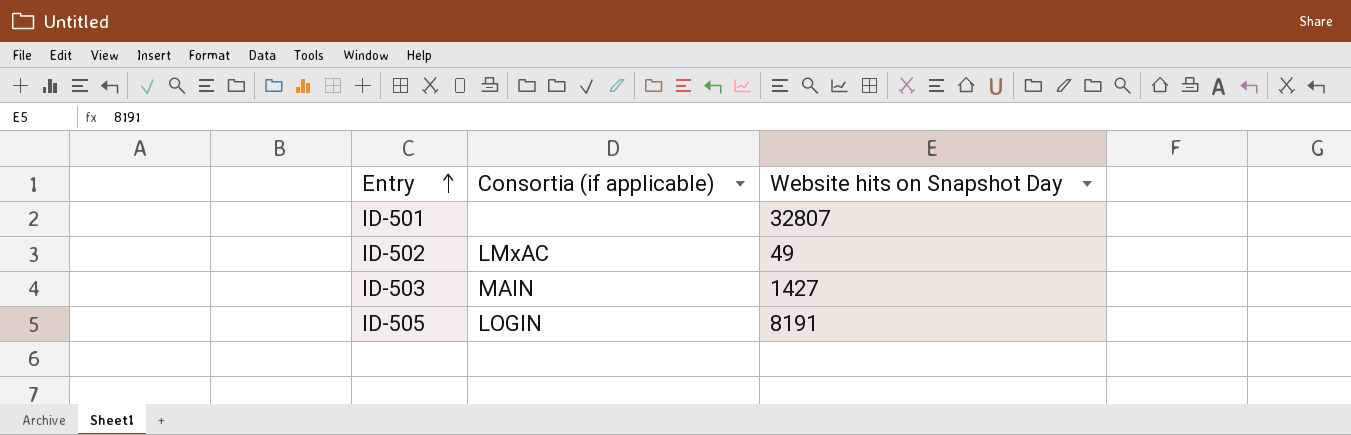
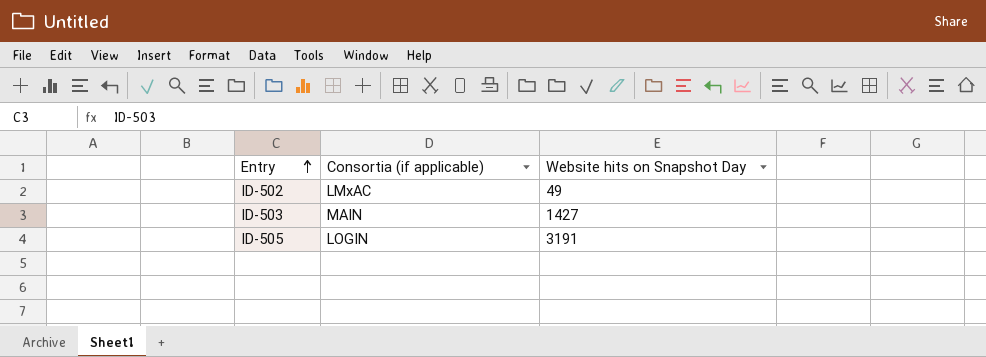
row ID-501: none | 32807 -> none
ID-505 | Website hits on Snapshot Day: 8191 -> 3191

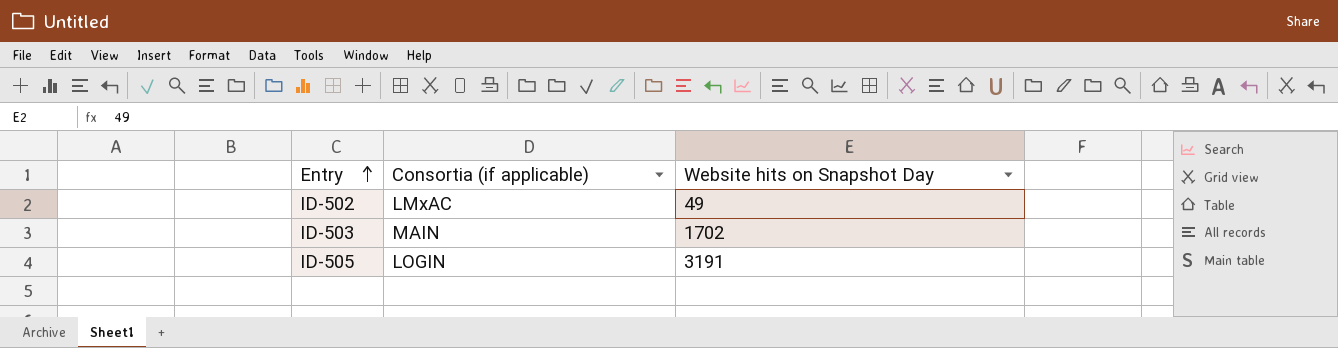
ID-503 | Website hits on Snapshot Day: 1427 -> 1702

